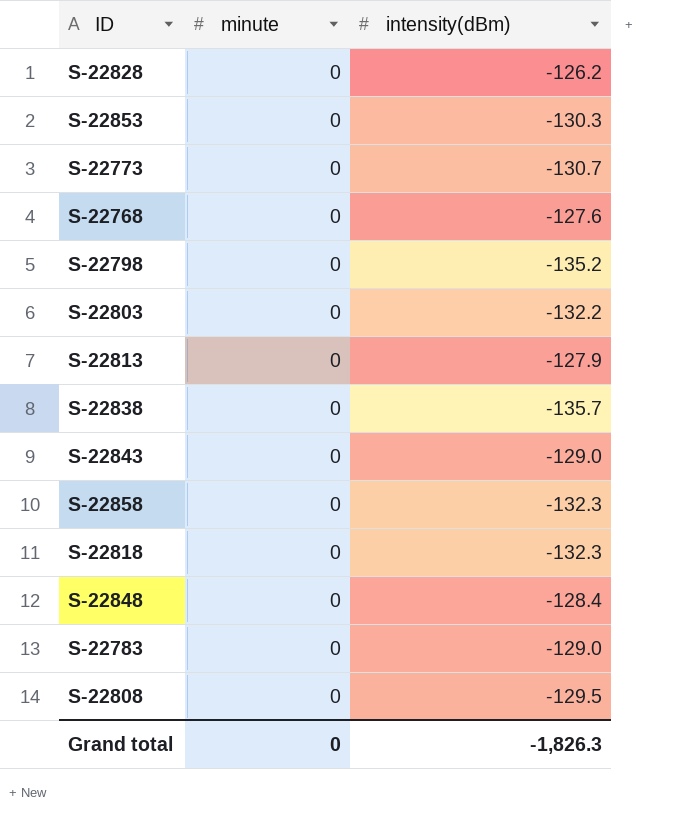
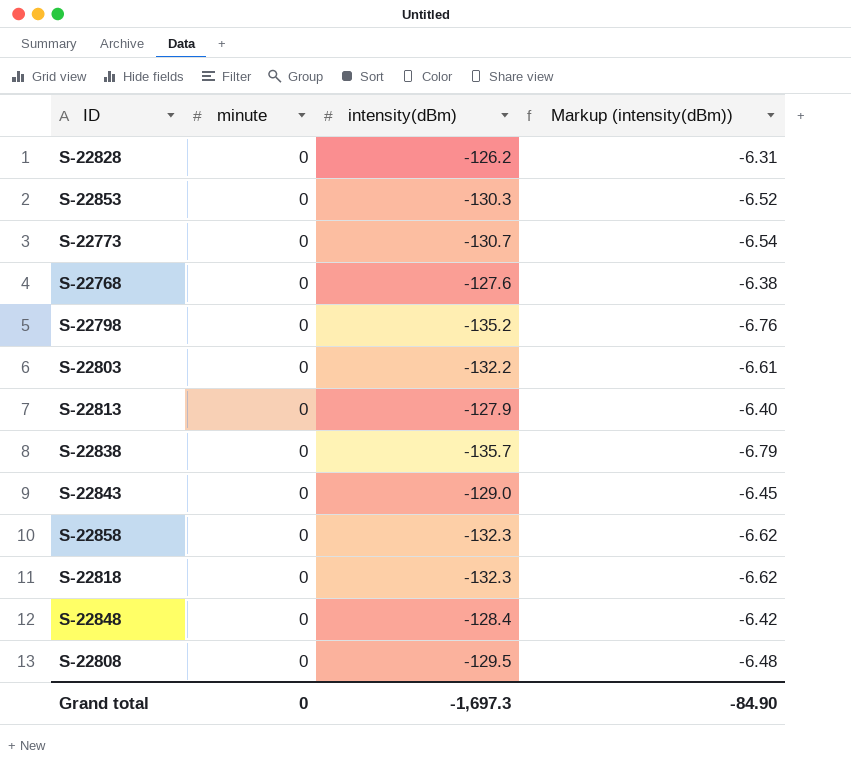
column Markup (intensity(dBm)) | formula: none -> [intensity(dBm)] * 0.05
row S-22783: 0 | -129.0 -> none
Grand total | intensity(dBm): -1,826.3 -> -1,697.3

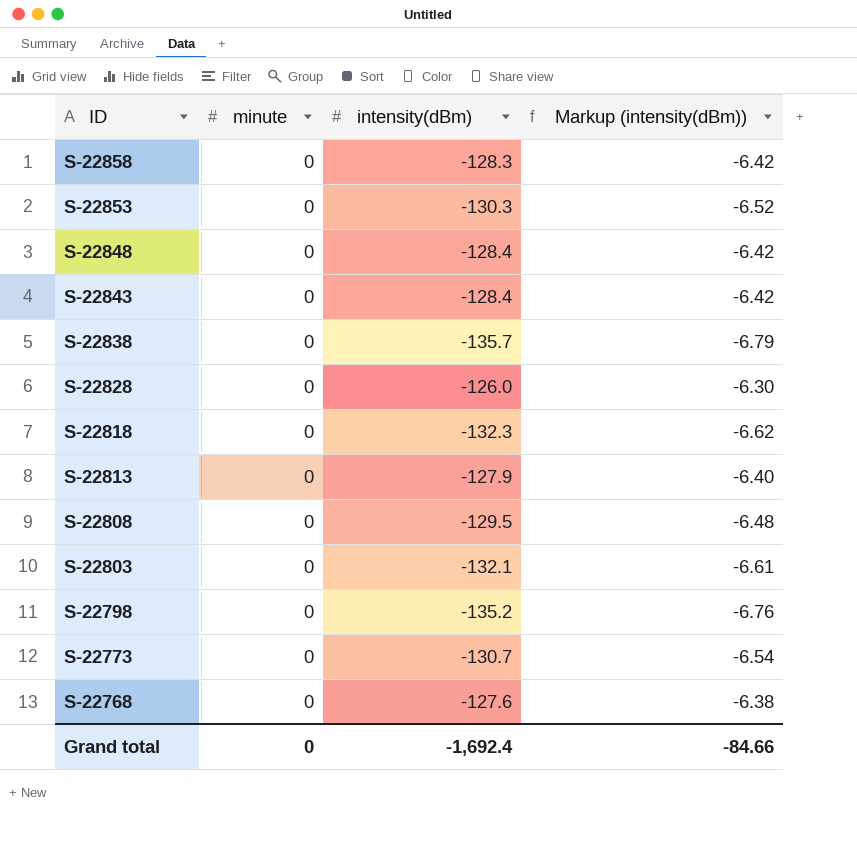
row order: none -> ID descending
S-22858 | intensity(dBm): -132.3 -> -128.3
S-22858 | Markup (intensity(dBm)): -6.62 -> -6.42
S-22843 | intensity(dBm): -129.0 -> -128.4
S-22843 | Markup (intensity(dBm)): -6.45 -> -6.42
S-22828 | intensity(dBm): -126.2 -> -126.0
S-22828 | Markup (intensity(dBm)): -6.31 -> -6.30
S-22803 | intensity(dBm): -132.2 -> -132.1
Grand total | intensity(dBm): -1,697.3 -> -1,692.4
Grand total | Markup (intensity(dBm)): -84.90 -> -84.66

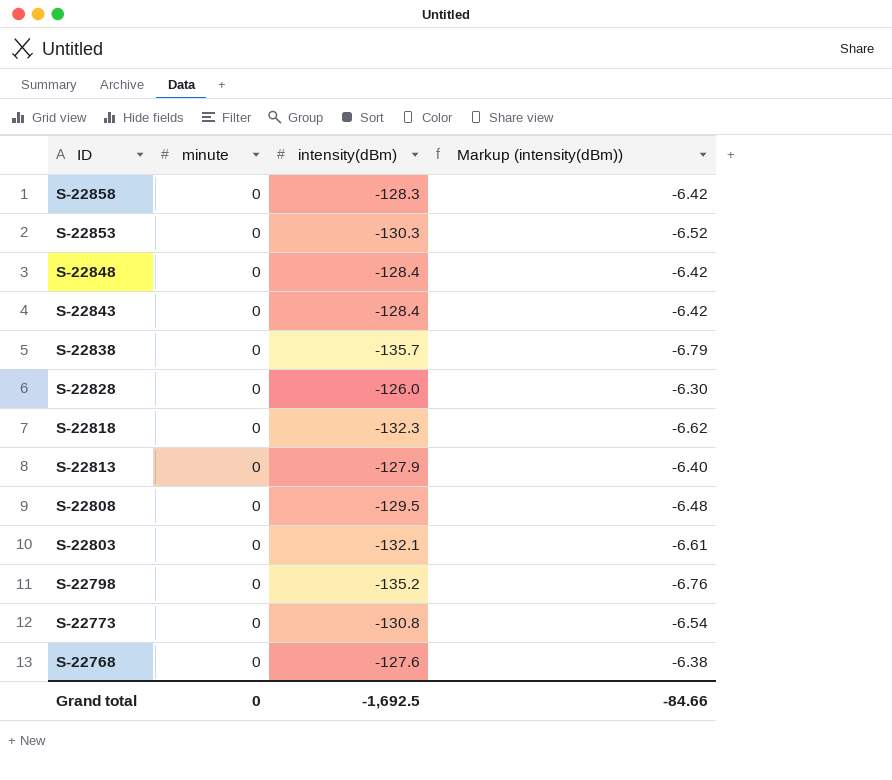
S-22773 | intensity(dBm): -130.7 -> -130.8
Grand total | intensity(dBm): -1,692.4 -> -1,692.5

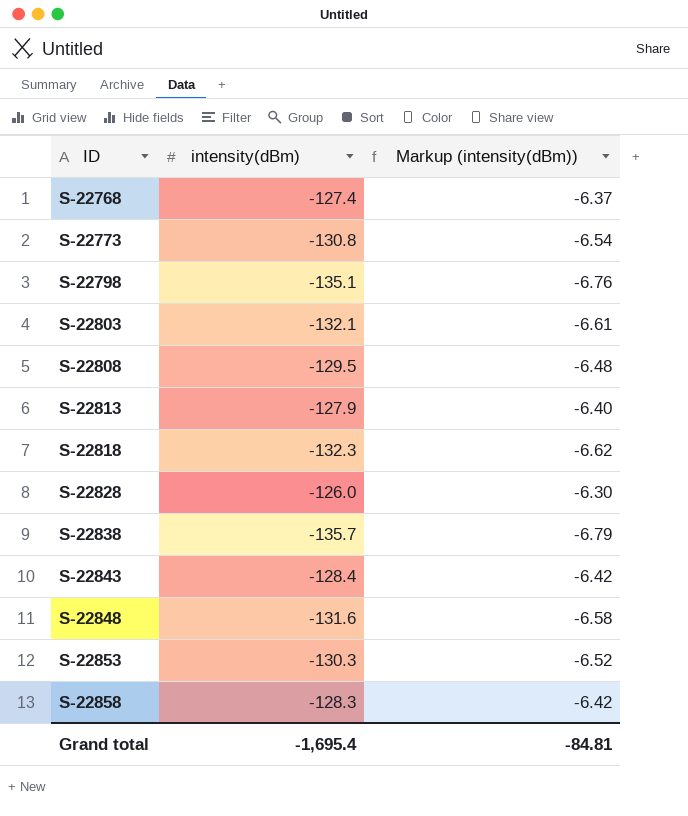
row order: ID descending -> ID ascending
column minute | position: 2 -> none
S-22768 | intensity(dBm): -127.6 -> -127.4
S-22768 | Markup (intensity(dBm)): -6.38 -> -6.37
S-22798 | intensity(dBm): -135.2 -> -135.1
S-22848 | intensity(dBm): -128.4 -> -131.6
S-22848 | Markup (intensity(dBm)): -6.42 -> -6.58
Grand total | intensity(dBm): -1,692.5 -> -1,695.4
Grand total | Markup (intensity(dBm)): -84.66 -> -84.81

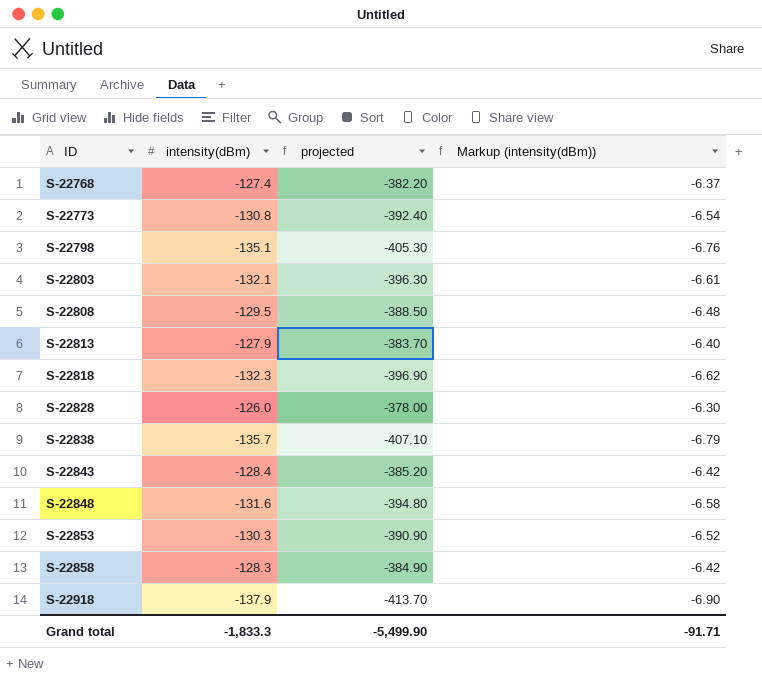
column projected | formula: none -> [intensity(dBm)] * 3
row S-22918: none -> -137.9 | -413.70 | -6.90
Grand total | intensity(dBm): -1,695.4 -> -1,833.3
Grand total | Markup (intensity(dBm)): -84.81 -> -91.71

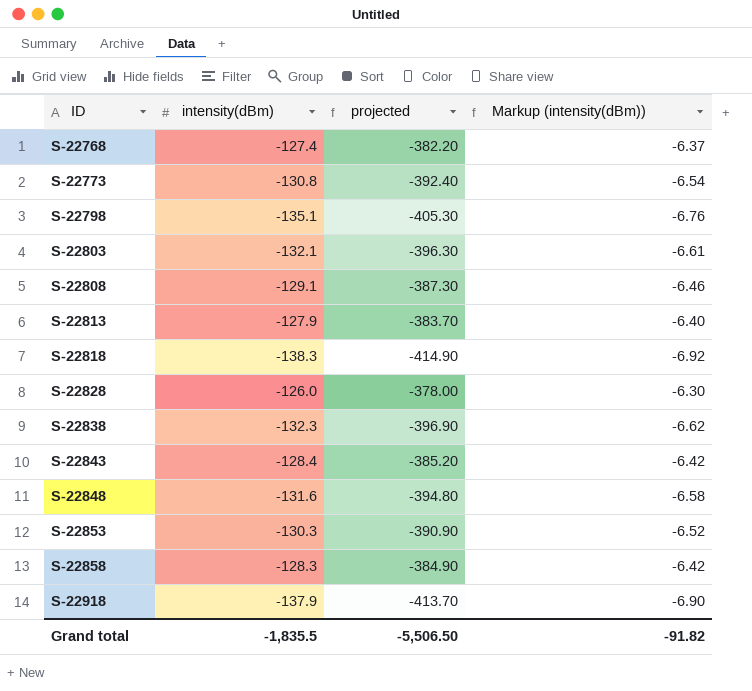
S-22808 | intensity(dBm): -129.5 -> -129.1
S-22808 | projected: -388.50 -> -387.30
S-22808 | Markup (intensity(dBm)): -6.48 -> -6.46
S-22818 | intensity(dBm): -132.3 -> -138.3
S-22818 | projected: -396.90 -> -414.90
S-22818 | Markup (intensity(dBm)): -6.62 -> -6.92
S-22838 | intensity(dBm): -135.7 -> -132.3
S-22838 | projected: -407.10 -> -396.90
S-22838 | Markup (intensity(dBm)): -6.79 -> -6.62
Grand total | intensity(dBm): -1,833.3 -> -1,835.5
Grand total | projected: -5,499.90 -> -5,506.50
Grand total | Markup (intensity(dBm)): -91.71 -> -91.82

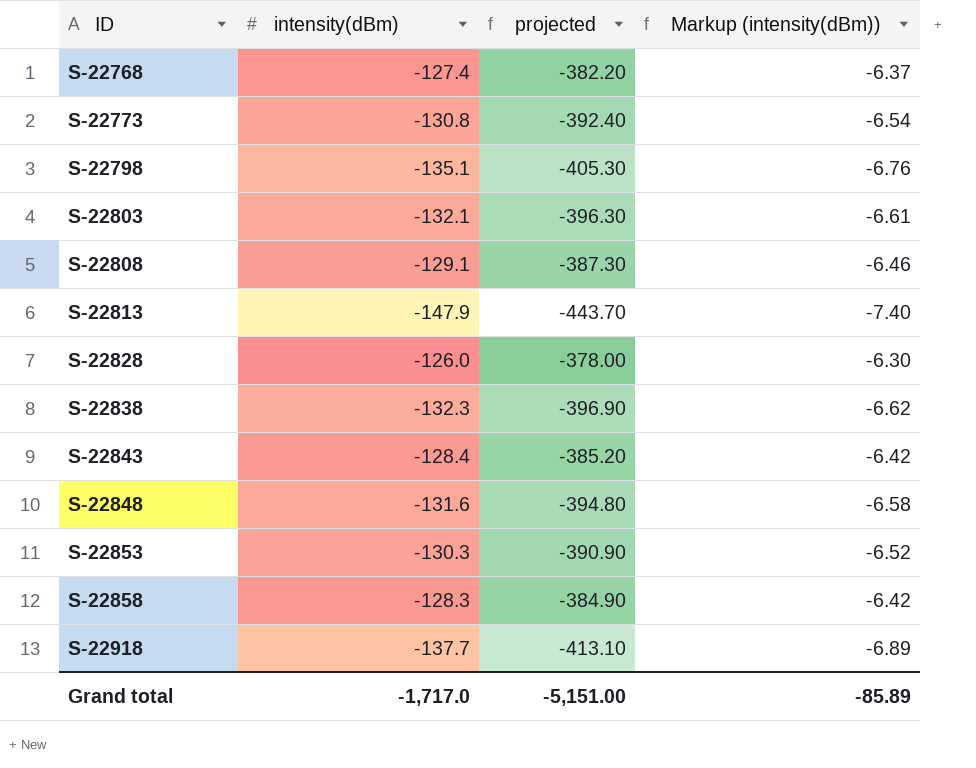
row S-22818: -138.3 | -414.90 | -6.92 -> none
S-22813 | intensity(dBm): -127.9 -> -147.9
S-22813 | projected: -383.70 -> -443.70
S-22813 | Markup (intensity(dBm)): -6.40 -> -7.40
S-22918 | intensity(dBm): -137.9 -> -137.7
S-22918 | projected: -413.70 -> -413.10
S-22918 | Markup (intensity(dBm)): -6.90 -> -6.89
Grand total | intensity(dBm): -1,835.5 -> -1,717.0
Grand total | projected: -5,506.50 -> -5,151.00
Grand total | Markup (intensity(dBm)): -91.82 -> -85.89

